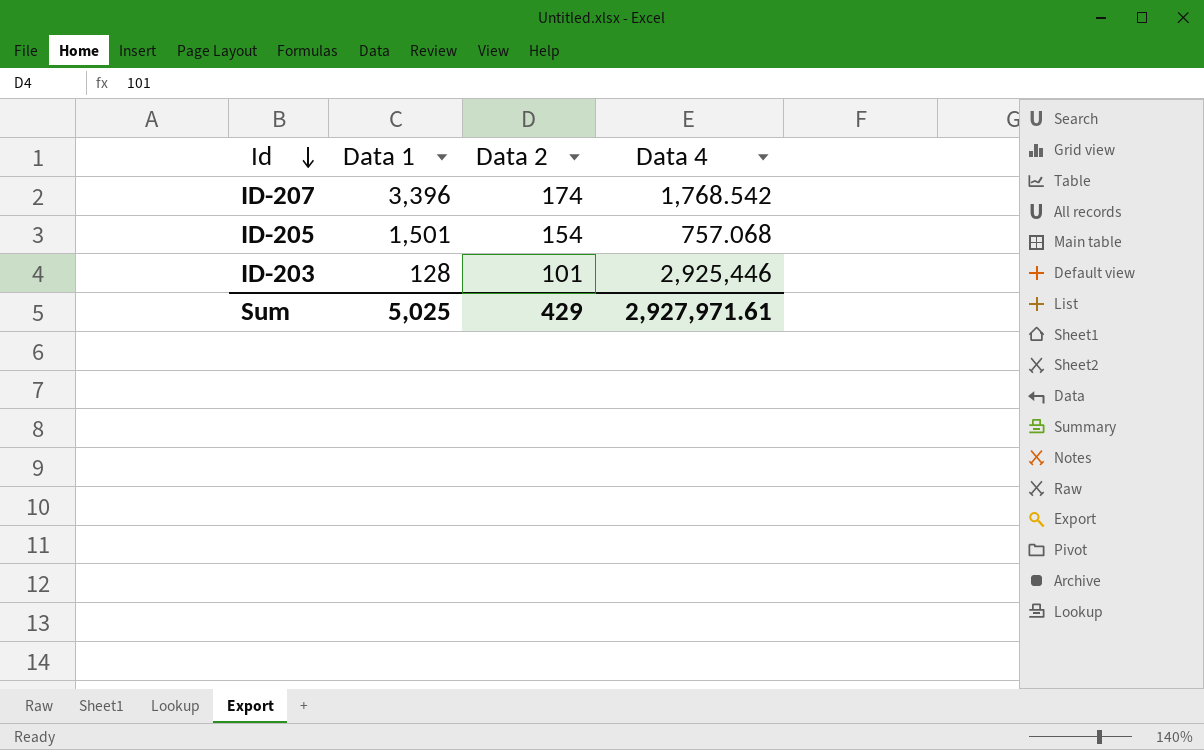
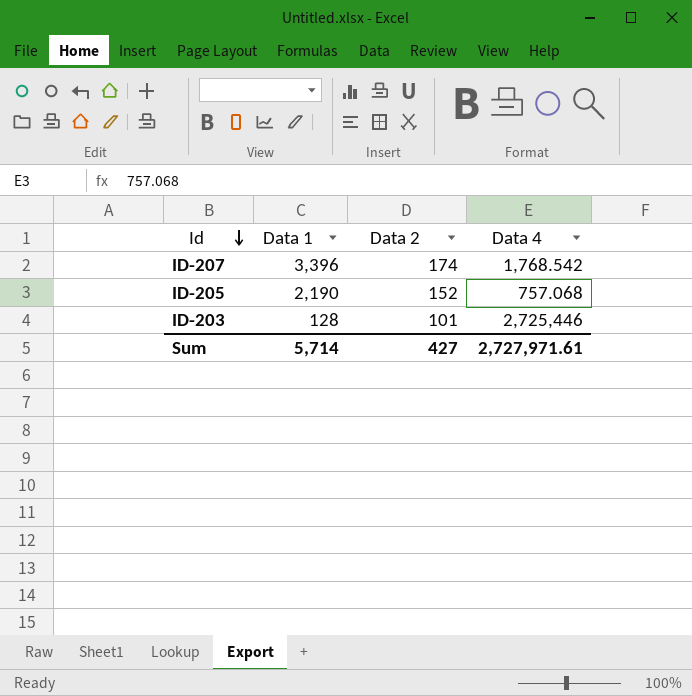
ID-205 | Data 1: 1,501 -> 2,190
ID-205 | Data 2: 154 -> 152
ID-203 | Data 4: 2,925,446 -> 2,725,446
Sum | Data 1: 5,025 -> 5,714
Sum | Data 2: 429 -> 427
Sum | Data 4: 2,927,971.61 -> 2,727,971.61

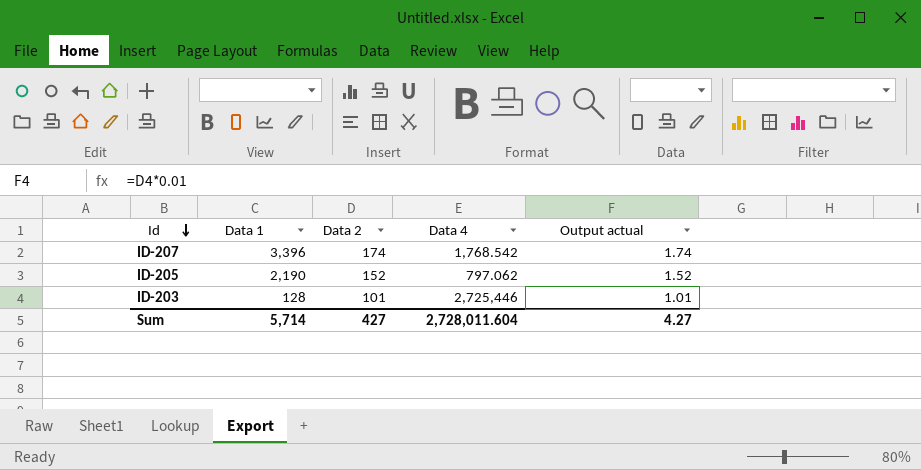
column Output actual | formula: none -> [Data 2] * 0.01
ID-205 | Data 4: 757.068 -> 797.062
Sum | Data 4: 2,727,971.61 -> 2,728,011.604

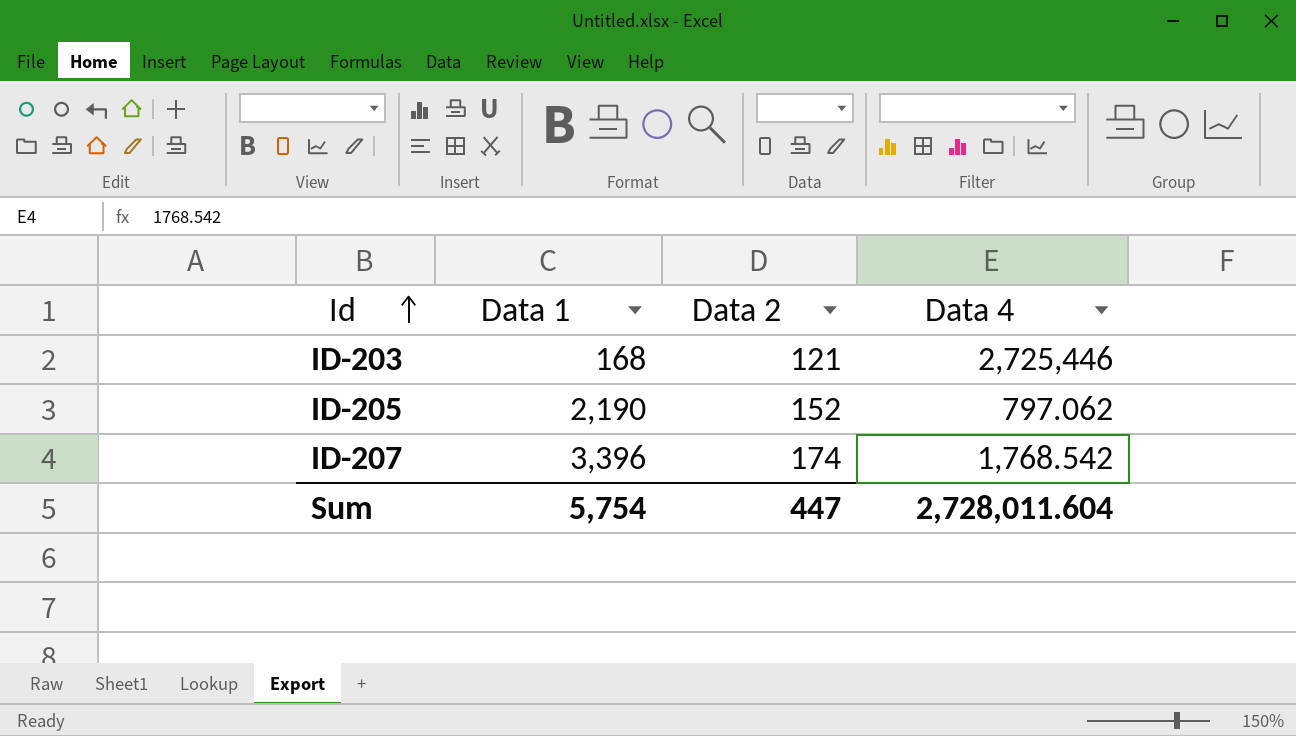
row order: Id descending -> Id ascending
column Output actual | formula: [Data 2] * 0.01 -> none
ID-203 | Data 1: 128 -> 168
ID-203 | Data 2: 101 -> 121
Sum | Data 1: 5,714 -> 5,754
Sum | Data 2: 427 -> 447

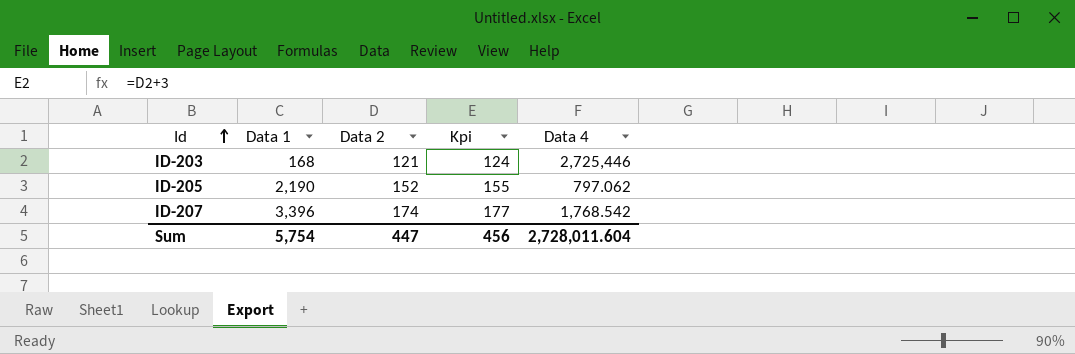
column Kpi | formula: none -> [Data 2] + 3

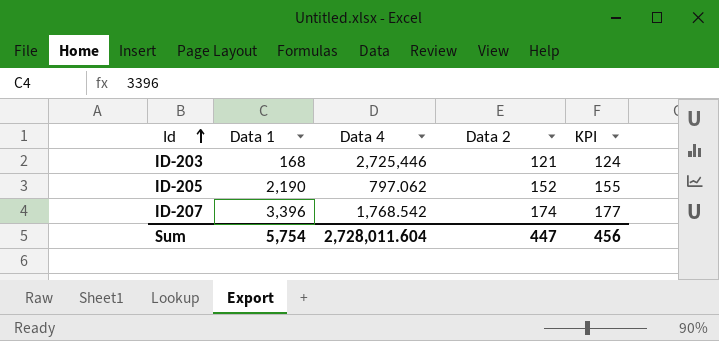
column Data 4 | position: 5 -> 3
column name: Kpi -> KPI

